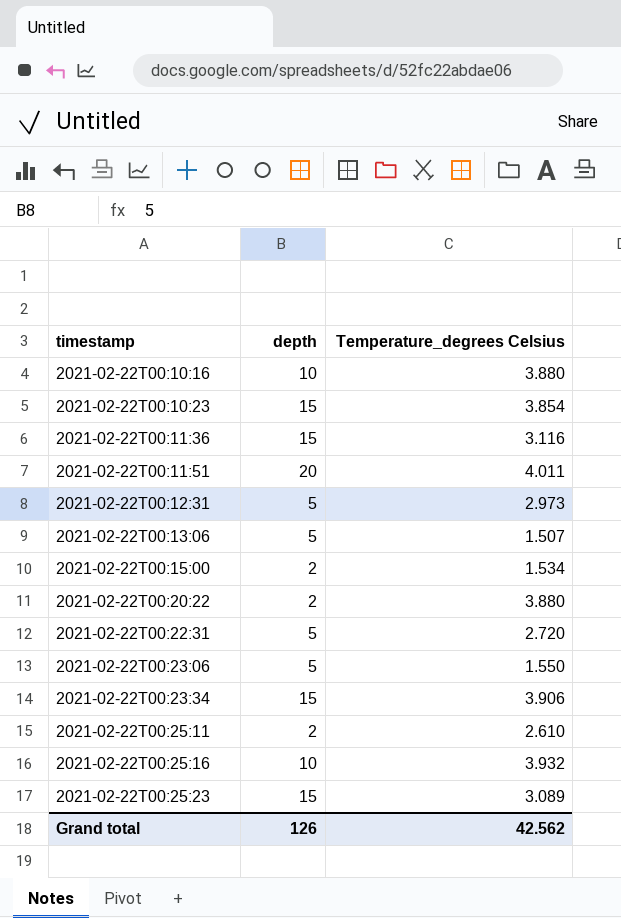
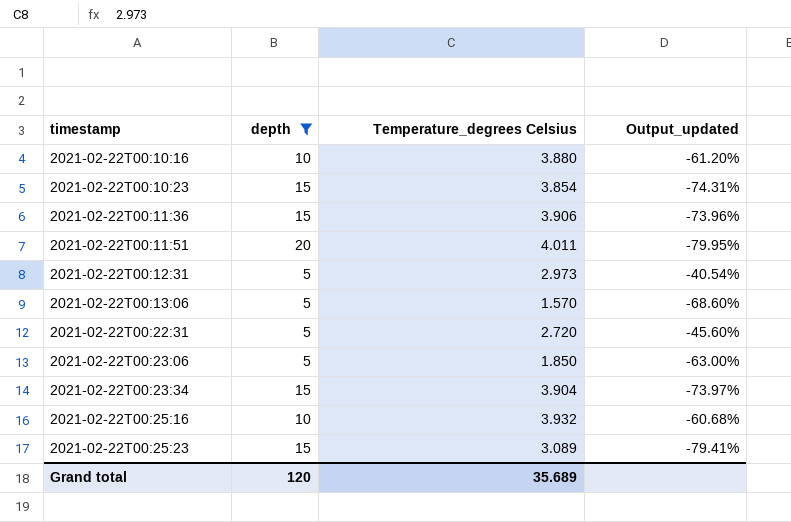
filter: none -> depth != 2
column Output_updated | formula: none -> ([Temperature_degrees Celsius] - [depth]) / [depth]
2021-02-22T00:11:36 | Temperature_degrees Celsius: 3.116 -> 3.906
2021-02-22T00:13:06 | Temperature_degrees Celsius: 1.507 -> 1.570
2021-02-22T00:23:06 | Temperature_degrees Celsius: 1.550 -> 1.850
2021-02-22T00:23:34 | Temperature_degrees Celsius: 3.906 -> 3.904
Grand total | depth: 126 -> 120
Grand total | Temperature_degrees Celsius: 42.562 -> 35.689

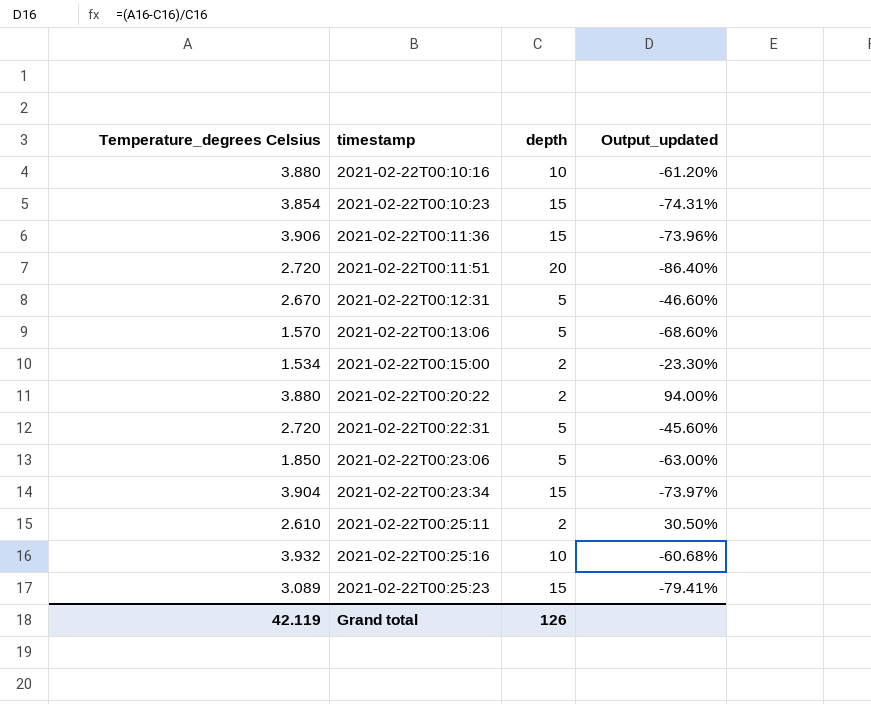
filter: depth != 2 -> none
column Temperature_degrees Celsius | position: 3 -> 1
2021-02-22T00:11:51 | Temperature_degrees Celsius: 4.011 -> 2.720
2021-02-22T00:11:51 | Output_updated: -79.95% -> -86.40%
2021-02-22T00:12:31 | Temperature_degrees Celsius: 2.973 -> 2.670
2021-02-22T00:12:31 | Output_updated: -40.54% -> -46.60%
Grand total | Temperature_degrees Celsius: 35.689 -> 42.119
Grand total | depth: 120 -> 126

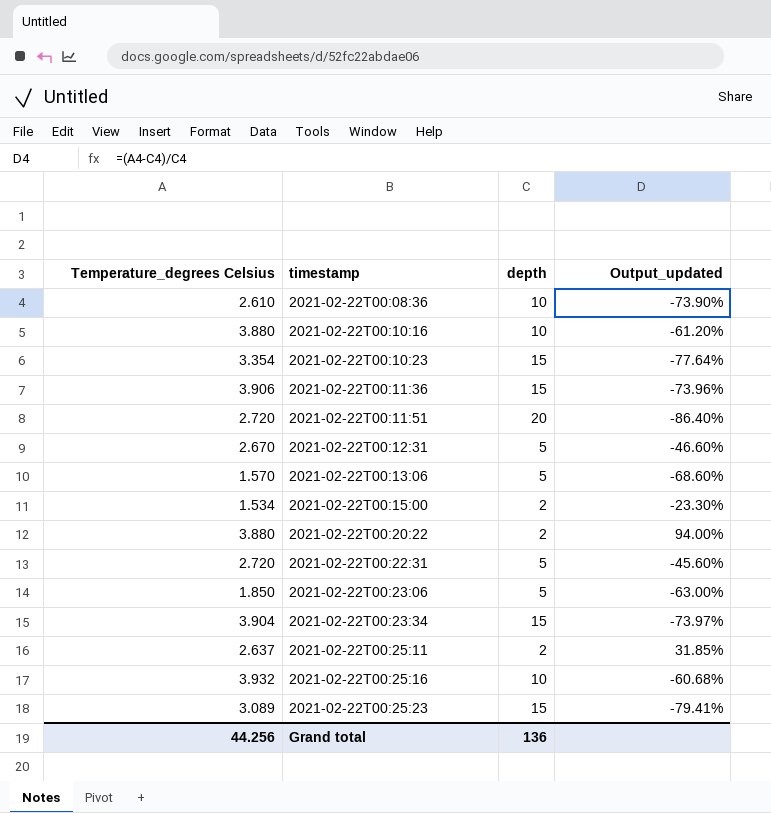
row 2021-02-22T00:08:36: none -> 2.610 | 10 | -73.90%
2021-02-22T00:10:23 | Temperature_degrees Celsius: 3.854 -> 3.354
2021-02-22T00:10:23 | Output_updated: -74.31% -> -77.64%
2021-02-22T00:25:11 | Temperature_degrees Celsius: 2.610 -> 2.637
2021-02-22T00:25:11 | Output_updated: 30.50% -> 31.85%
Grand total | Temperature_degrees Celsius: 42.119 -> 44.256
Grand total | depth: 126 -> 136

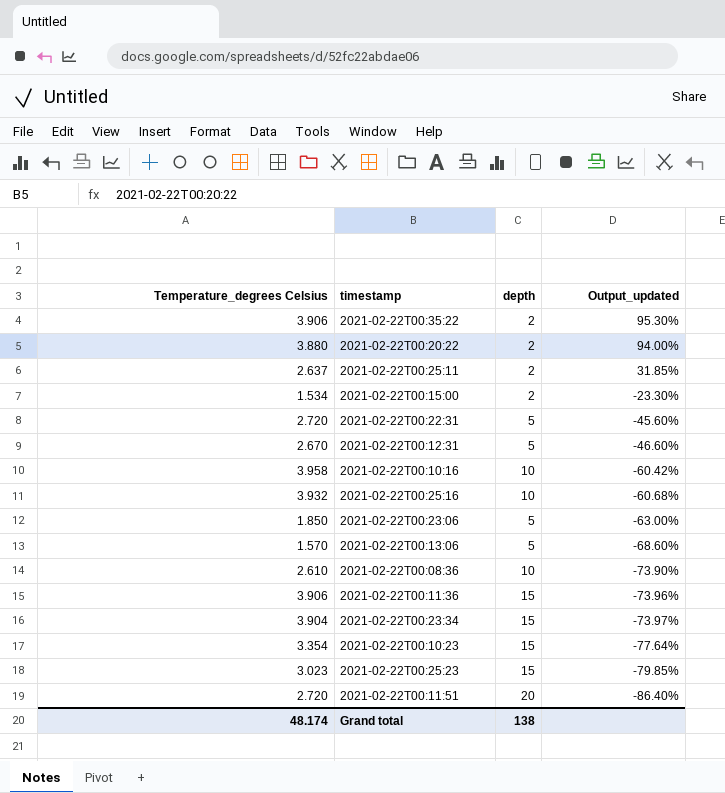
row order: timestamp ascending -> Output_updated descending
row 2021-02-22T00:35:22: none -> 3.906 | 2 | 95.30%
2021-02-22T00:10:16 | Temperature_degrees Celsius: 3.880 -> 3.958
2021-02-22T00:10:16 | Output_updated: -61.20% -> -60.42%
2021-02-22T00:25:23 | Temperature_degrees Celsius: 3.089 -> 3.023
2021-02-22T00:25:23 | Output_updated: -79.41% -> -79.85%
Grand total | Temperature_degrees Celsius: 44.256 -> 48.174
Grand total | depth: 136 -> 138

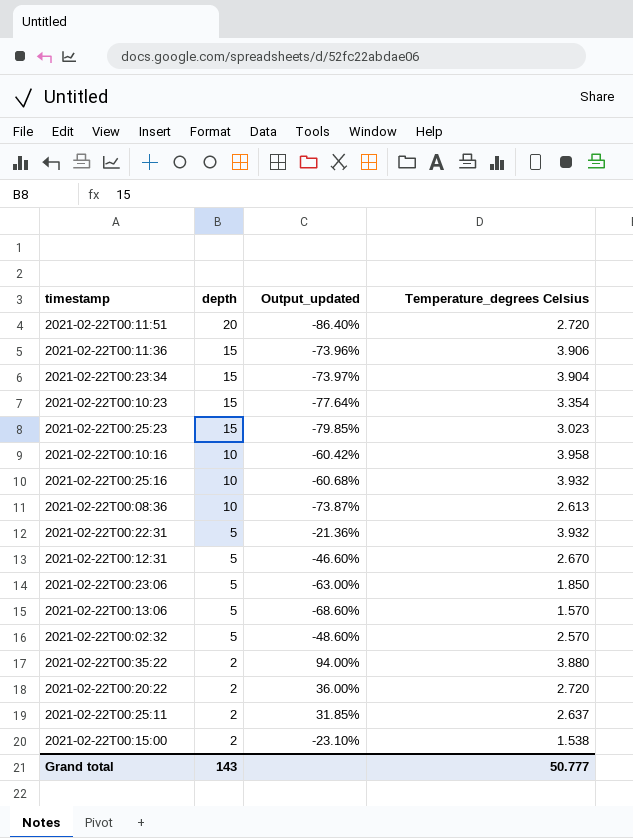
row order: Output_updated descending -> depth descending
column Temperature_degrees Celsius | position: 1 -> 4
2021-02-22T00:08:36 | Output_updated: -73.90% -> -73.87%
2021-02-22T00:08:36 | Temperature_degrees Celsius: 2.610 -> 2.613
2021-02-22T00:22:31 | Output_updated: -45.60% -> -21.36%
2021-02-22T00:22:31 | Temperature_degrees Celsius: 2.720 -> 3.932
row 2021-02-22T00:02:32: none -> 5 | -48.60% | 2.570
2021-02-22T00:35:22 | Output_updated: 95.30% -> 94.00%
2021-02-22T00:35:22 | Temperature_degrees Celsius: 3.906 -> 3.880
2021-02-22T00:20:22 | Output_updated: 94.00% -> 36.00%
2021-02-22T00:20:22 | Temperature_degrees Celsius: 3.880 -> 2.720
2021-02-22T00:15:00 | Output_updated: -23.30% -> -23.10%
2021-02-22T00:15:00 | Temperature_degrees Celsius: 1.534 -> 1.538
Grand total | depth: 138 -> 143
Grand total | Temperature_degrees Celsius: 48.174 -> 50.777

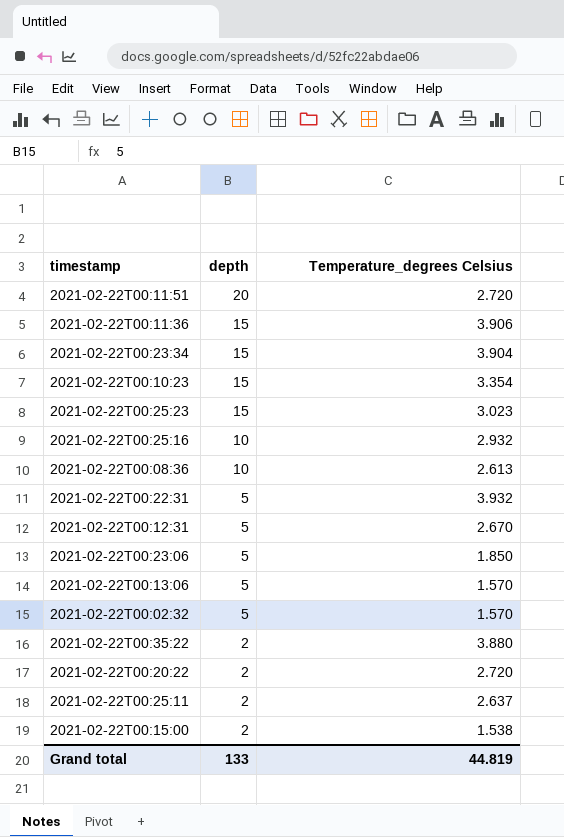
column Output_updated | formula: ([Temperature_degrees Celsius] - [depth]) / [depth] -> none
row 2021-02-22T00:10:16: 10 | -60.42% | 3.958 -> none
2021-02-22T00:25:16 | Temperature_degrees Celsius: 3.932 -> 2.932
2021-02-22T00:02:32 | Temperature_degrees Celsius: 2.570 -> 1.570
Grand total | depth: 143 -> 133
Grand total | Temperature_degrees Celsius: 50.777 -> 44.819

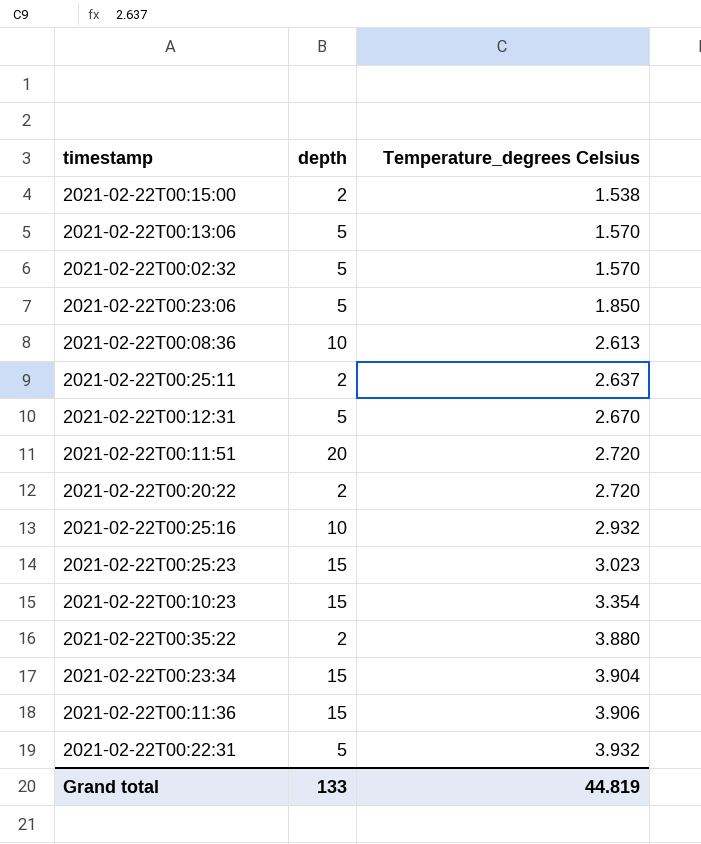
row order: depth descending -> Temperature_degrees Celsius ascending

